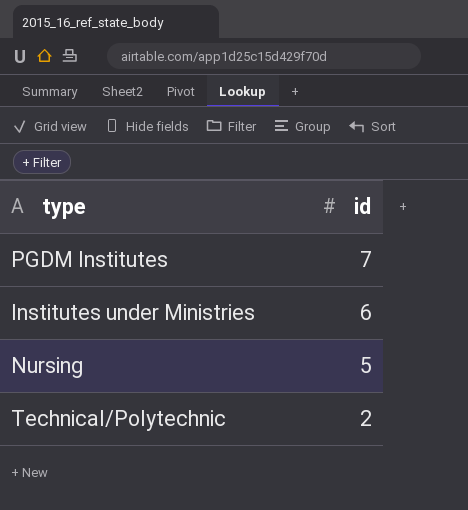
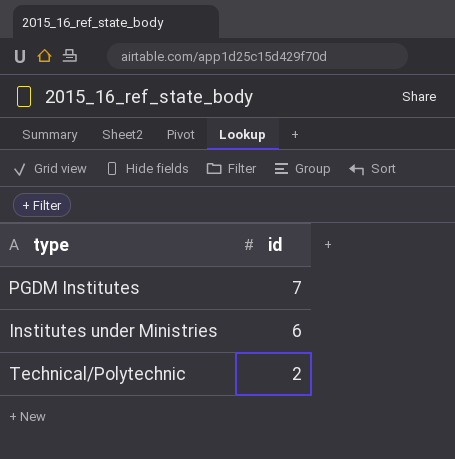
row Nursing: 5 -> none

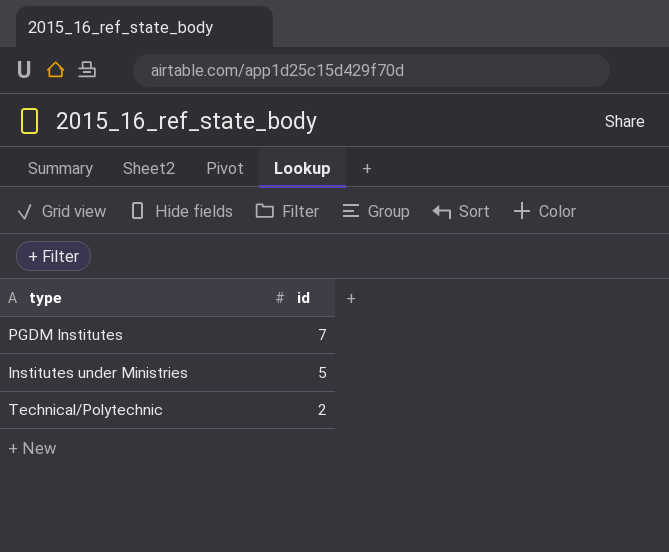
Institutes under Ministries | id: 6 -> 5

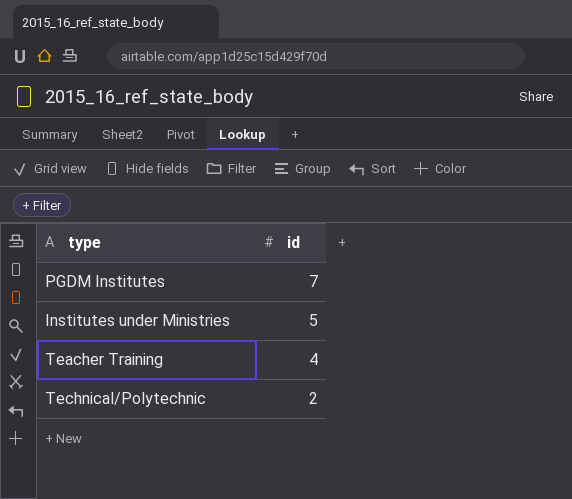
row Teacher Training: none -> 4

